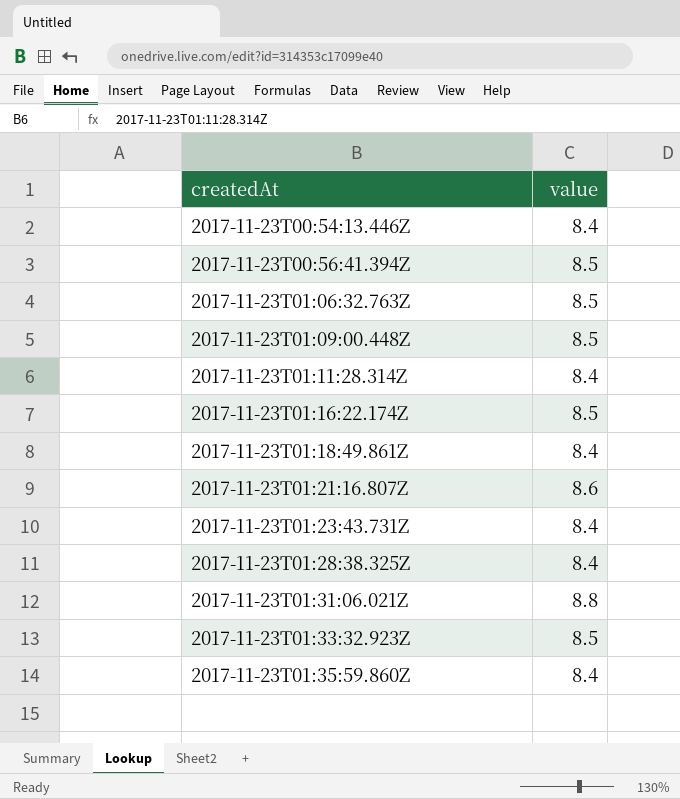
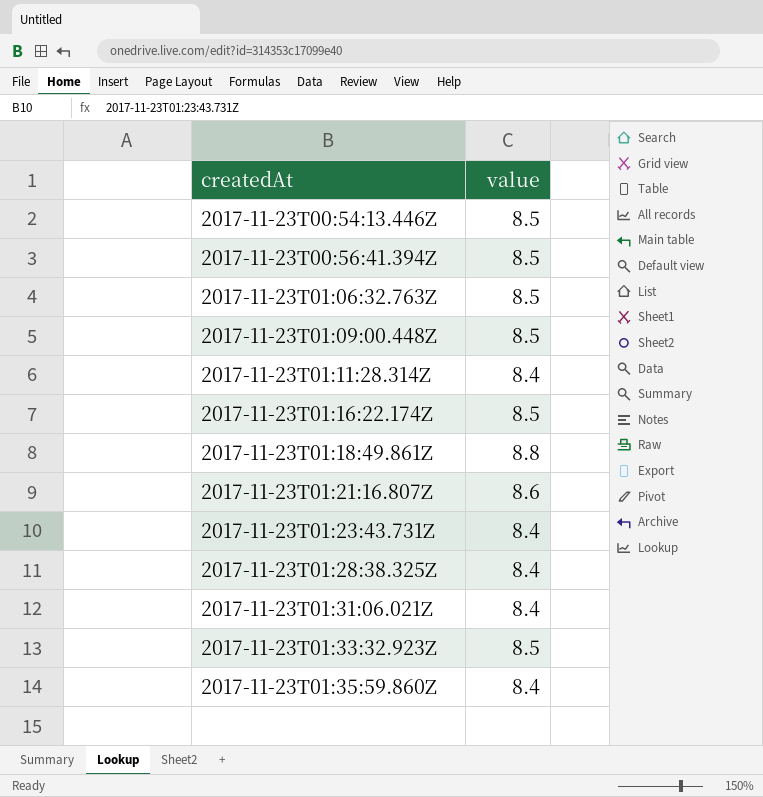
2017-11-23T00:54:13.446Z | value: 8.4 -> 8.5
2017-11-23T01:18:49.861Z | value: 8.4 -> 8.8
2017-11-23T01:31:06.021Z | value: 8.8 -> 8.4

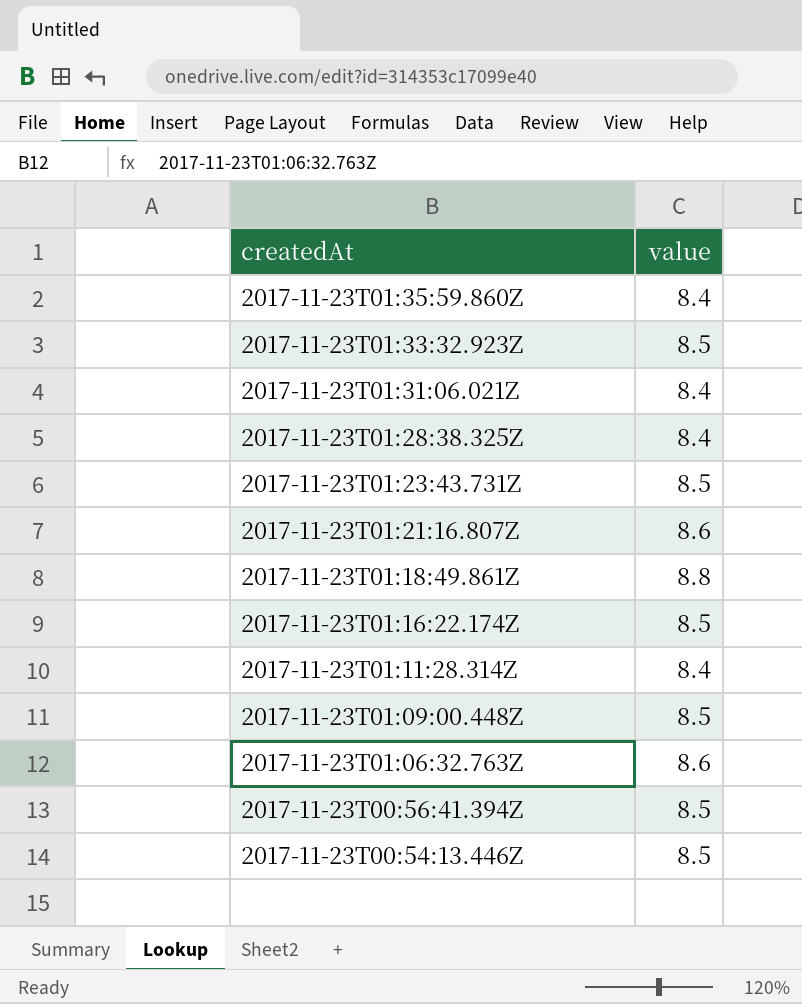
row order: createdAt ascending -> createdAt descending
2017-11-23T01:23:43.731Z | value: 8.4 -> 8.5
2017-11-23T01:06:32.763Z | value: 8.5 -> 8.6

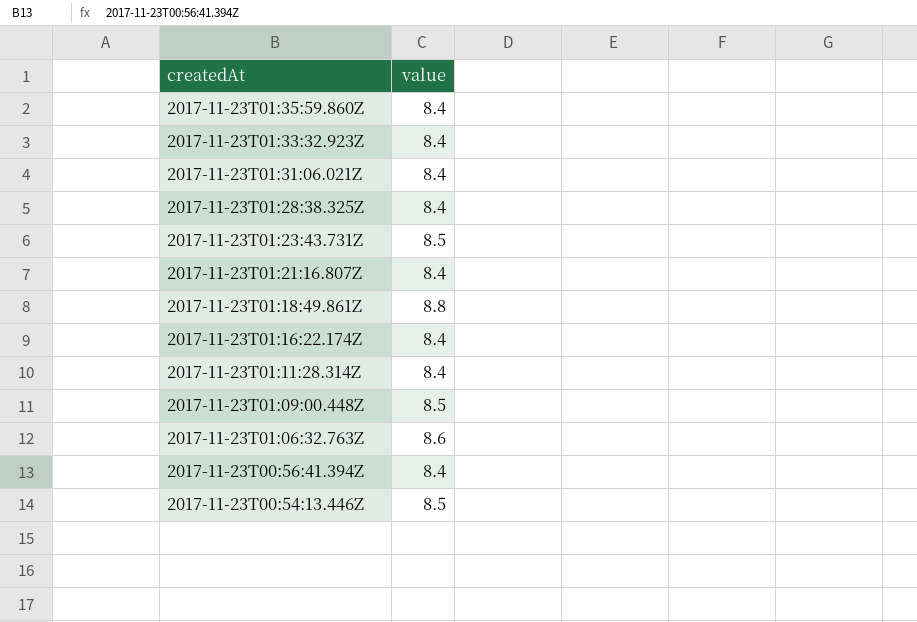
2017-11-23T01:33:32.923Z | value: 8.5 -> 8.4
2017-11-23T01:21:16.807Z | value: 8.6 -> 8.4
2017-11-23T01:16:22.174Z | value: 8.5 -> 8.4
2017-11-23T00:56:41.394Z | value: 8.5 -> 8.4

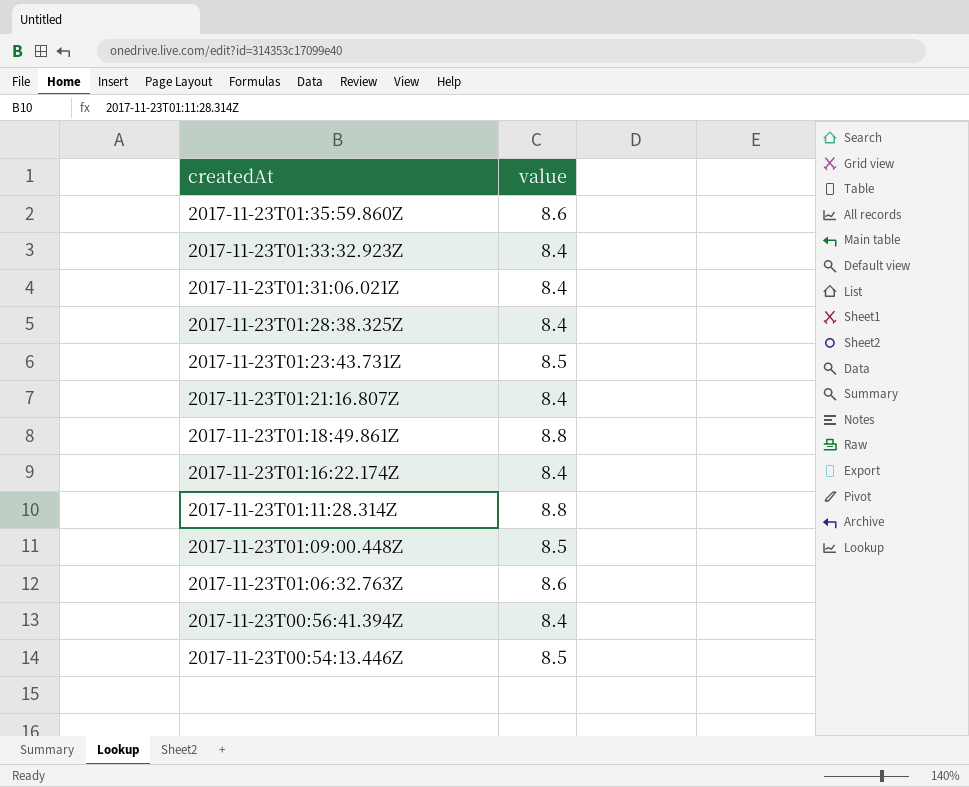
2017-11-23T01:35:59.860Z | value: 8.4 -> 8.6
2017-11-23T01:11:28.314Z | value: 8.4 -> 8.8

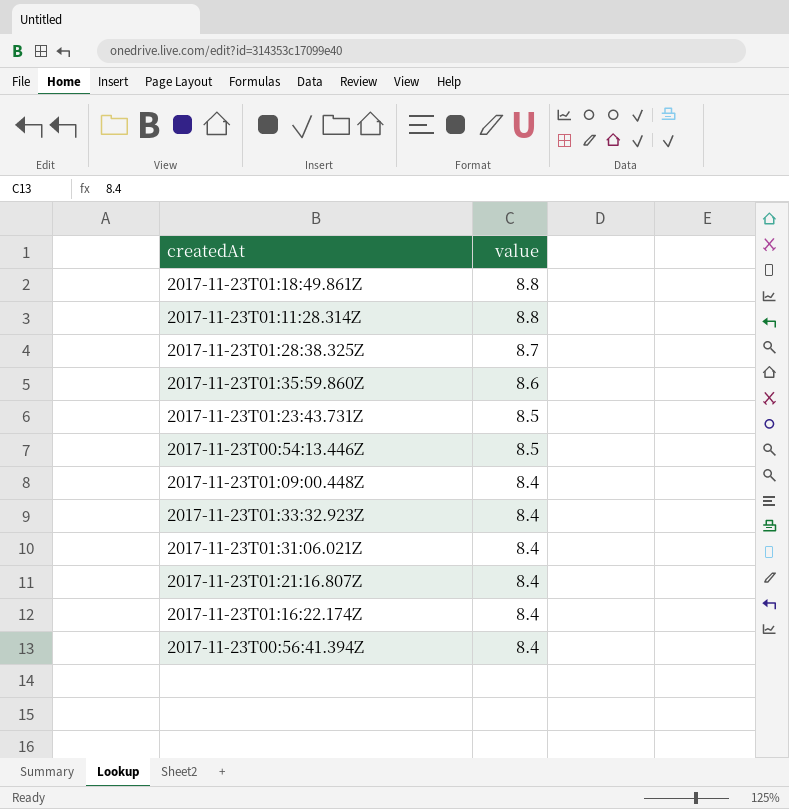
row order: createdAt descending -> value descending
row 2017-11-23T01:06:32.763Z: 8.6 -> none
2017-11-23T01:28:38.325Z | value: 8.4 -> 8.7
2017-11-23T01:09:00.448Z | value: 8.5 -> 8.4

